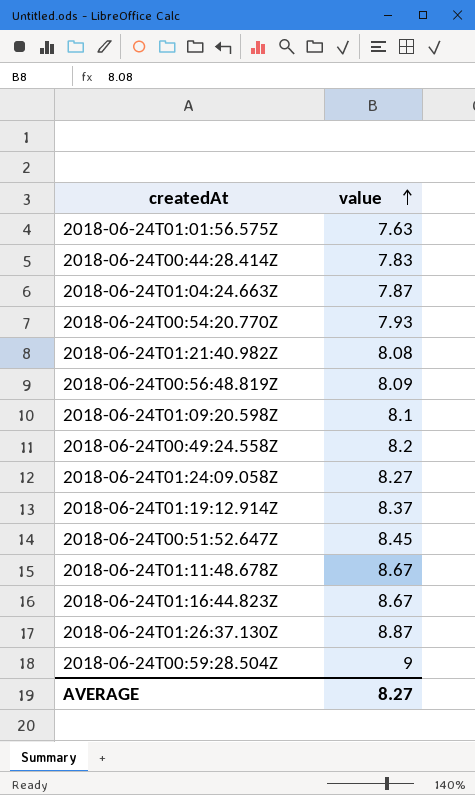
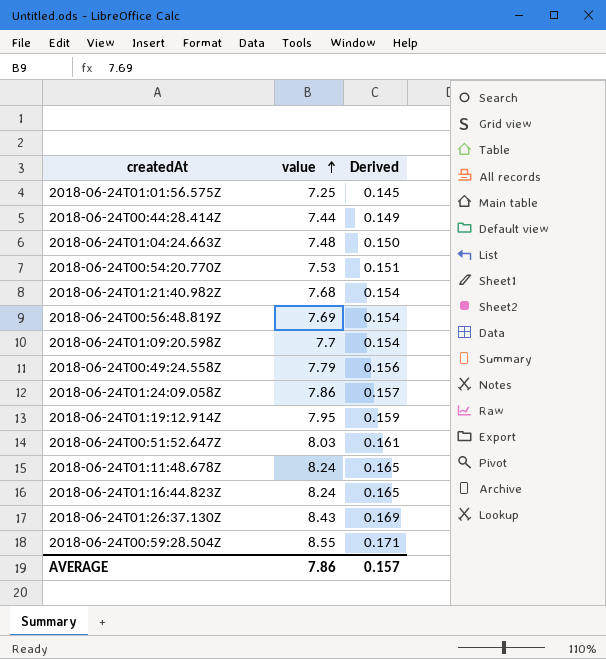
column Derived | formula: none -> [value] * 0.02
2018-06-24T01:01:56.575Z | value: 7.63 -> 7.25
2018-06-24T00:44:28.414Z | value: 7.83 -> 7.44
2018-06-24T01:04:24.663Z | value: 7.87 -> 7.48
2018-06-24T00:54:20.770Z | value: 7.93 -> 7.53
2018-06-24T01:21:40.982Z | value: 8.08 -> 7.68
2018-06-24T00:56:48.819Z | value: 8.09 -> 7.69
2018-06-24T01:09:20.598Z | value: 8.1 -> 7.7
2018-06-24T00:49:24.558Z | value: 8.2 -> 7.79
2018-06-24T01:24:09.058Z | value: 8.27 -> 7.86
2018-06-24T01:19:12.914Z | value: 8.37 -> 7.95
2018-06-24T00:51:52.647Z | value: 8.45 -> 8.03
2018-06-24T01:11:48.678Z | value: 8.67 -> 8.24
2018-06-24T01:16:44.823Z | value: 8.67 -> 8.24
2018-06-24T01:26:37.130Z | value: 8.87 -> 8.43
2018-06-24T00:59:28.504Z | value: 9 -> 8.55
AVERAGE | value: 8.27 -> 7.86

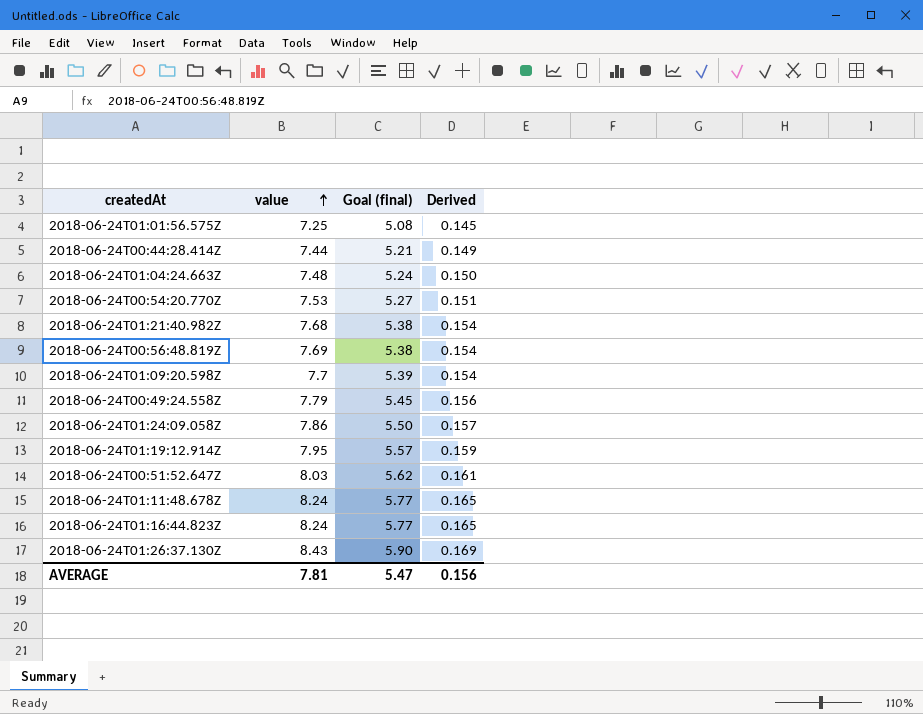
column Goal (final) | formula: none -> [value] * 0.7
row 2018-06-24T00:59:28.504Z: 8.55 | 0.171 -> none
AVERAGE | value: 7.86 -> 7.81
AVERAGE | Derived: 0.157 -> 0.156

